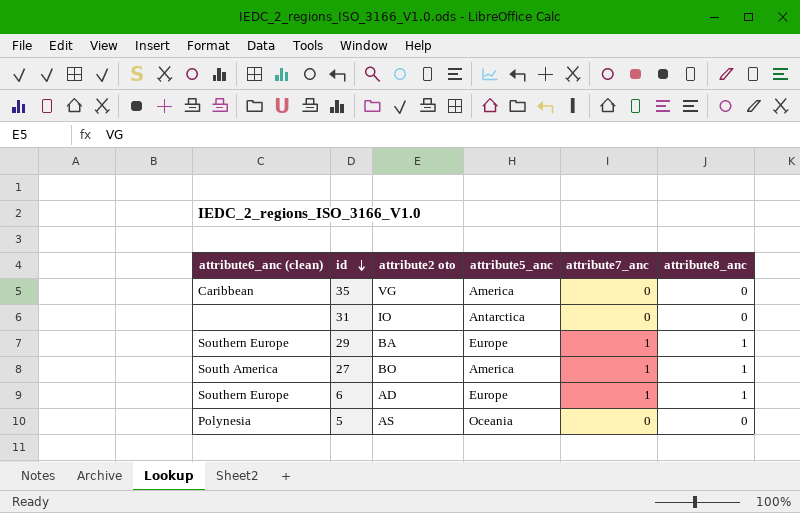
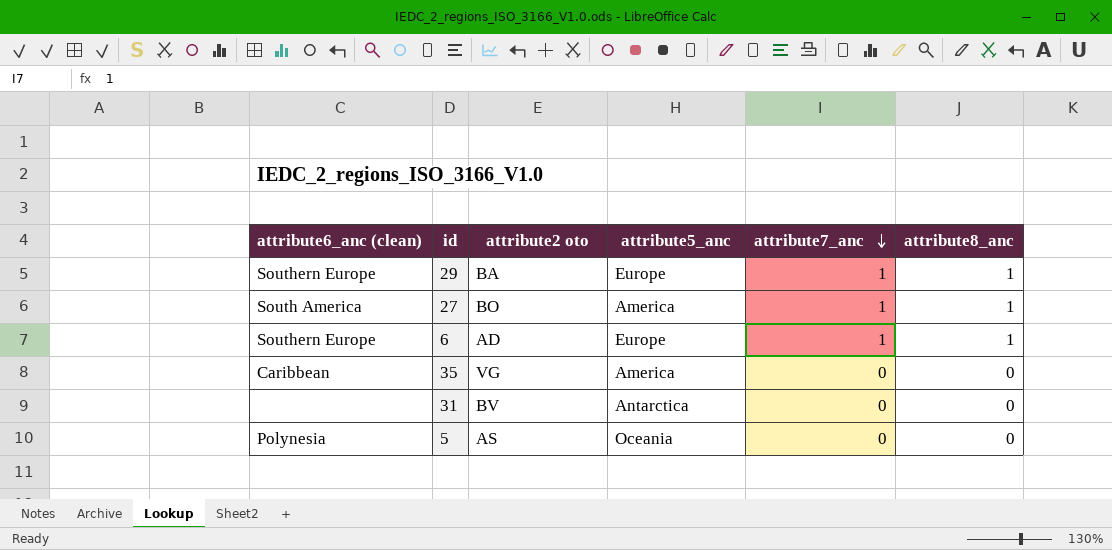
row order: id descending -> attribute7_anc descending
31 | attribute2 oto: IO -> BV

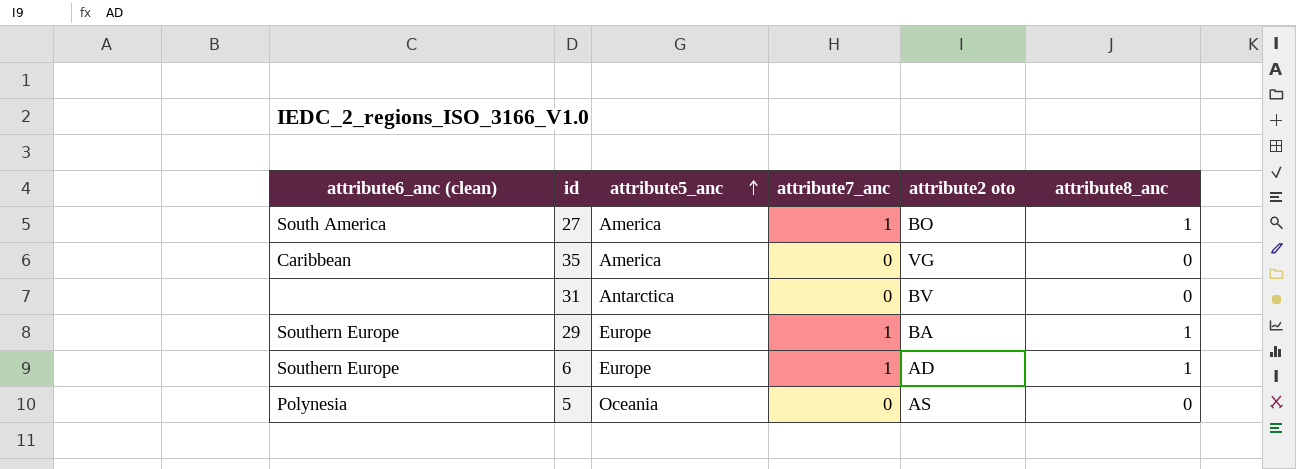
row order: attribute7_anc descending -> attribute5_anc ascending
column attribute2 oto | position: 3 -> 5

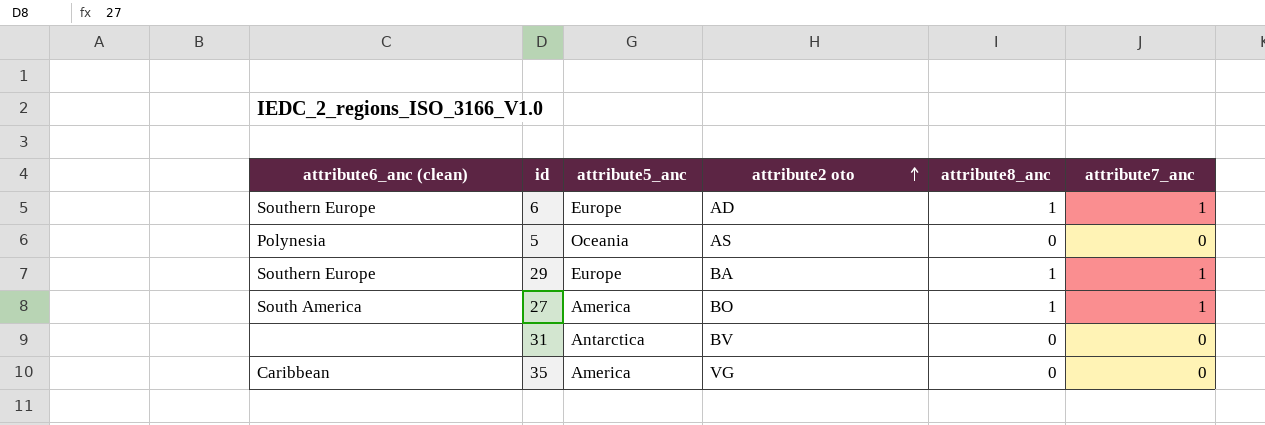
row order: attribute5_anc ascending -> attribute2 oto ascending
column attribute7_anc | position: 4 -> 6

